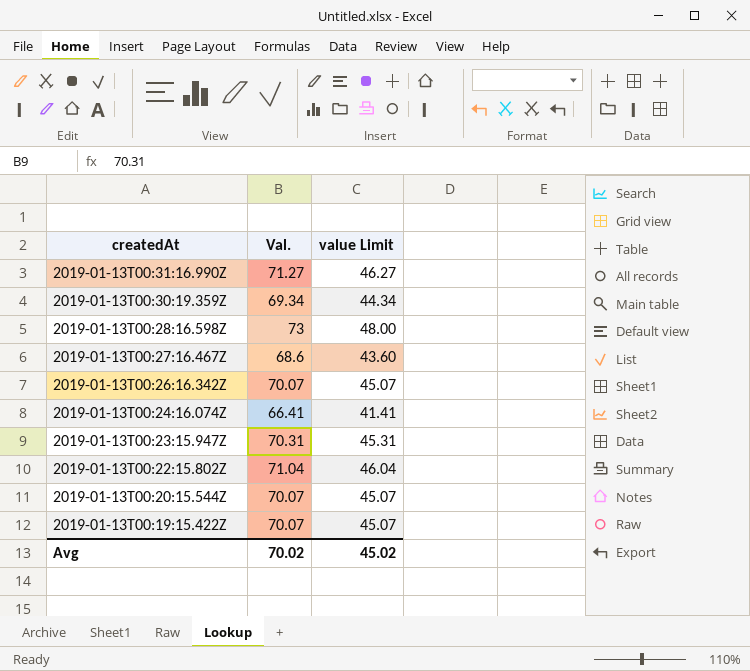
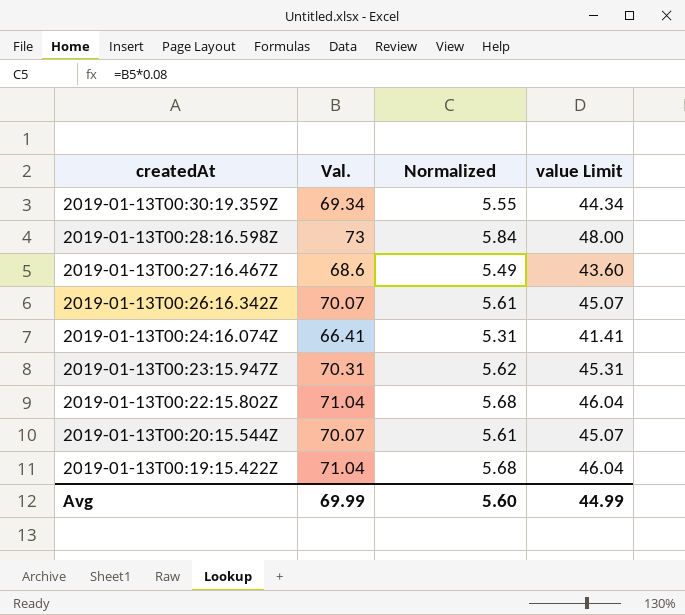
column Normalized | formula: none -> [Val.] * 0.08
row 2019-01-13T00:31:16.990Z: 71.27 | 46.27 -> none
2019-01-13T00:19:15.422Z | Val.: 70.07 -> 71.04
2019-01-13T00:19:15.422Z | value Limit: 45.07 -> 46.04
Avg | Val.: 70.02 -> 69.99
Avg | value Limit: 45.02 -> 44.99

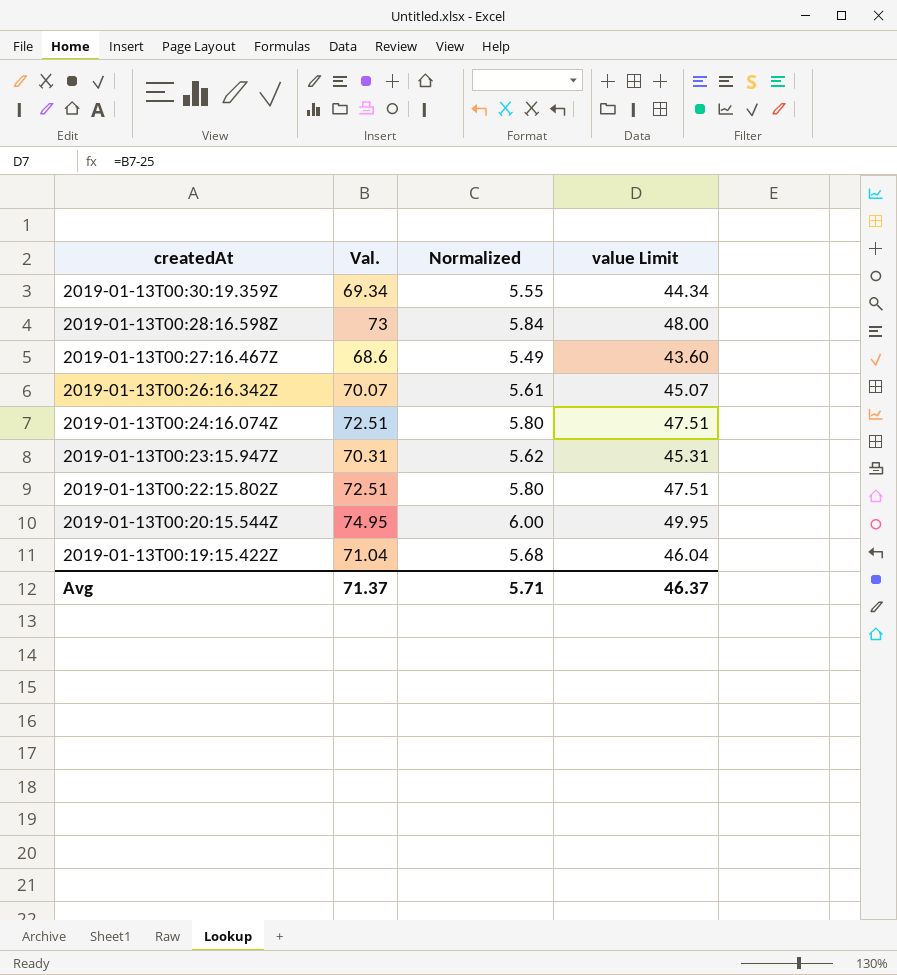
2019-01-13T00:24:16.074Z | Val.: 66.41 -> 72.51
2019-01-13T00:24:16.074Z | Normalized: 5.31 -> 5.80
2019-01-13T00:24:16.074Z | value Limit: 41.41 -> 47.51
2019-01-13T00:22:15.802Z | Val.: 71.04 -> 72.51
2019-01-13T00:22:15.802Z | Normalized: 5.68 -> 5.80
2019-01-13T00:22:15.802Z | value Limit: 46.04 -> 47.51
2019-01-13T00:20:15.544Z | Val.: 70.07 -> 74.95
2019-01-13T00:20:15.544Z | Normalized: 5.61 -> 6.00
2019-01-13T00:20:15.544Z | value Limit: 45.07 -> 49.95
Avg | Val.: 69.99 -> 71.37
Avg | Normalized: 5.60 -> 5.71
Avg | value Limit: 44.99 -> 46.37

